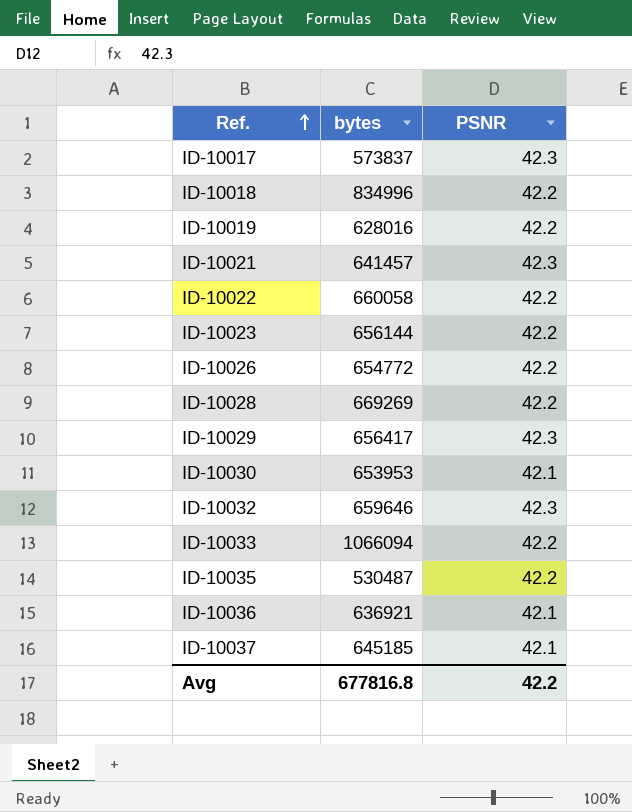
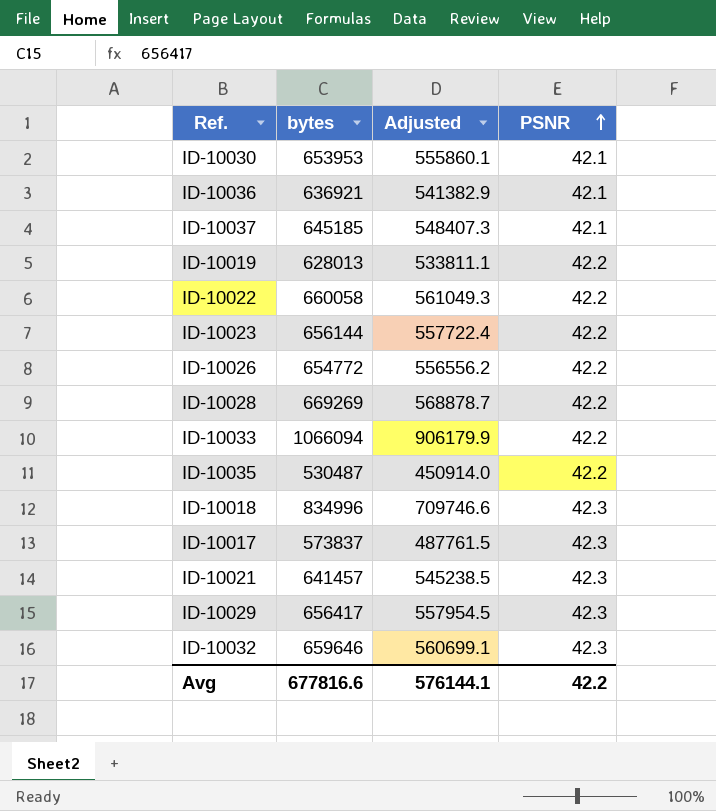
row order: Ref. ascending -> PSNR ascending
column Adjusted | formula: none -> [bytes] * 0.85
ID-10019 | bytes: 628016 -> 628013
ID-10018 | PSNR: 42.2 -> 42.3
Avg | bytes: 677816.8 -> 677816.6

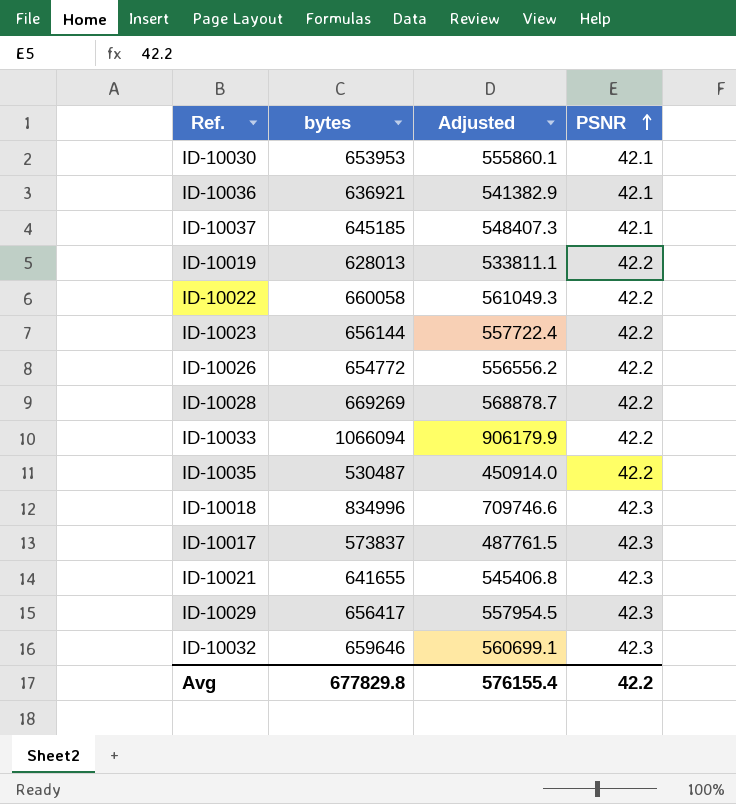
ID-10021 | bytes: 641457 -> 641655
ID-10021 | Adjusted: 545238.5 -> 545406.8
Avg | bytes: 677816.6 -> 677829.8
Avg | Adjusted: 576144.1 -> 576155.4

